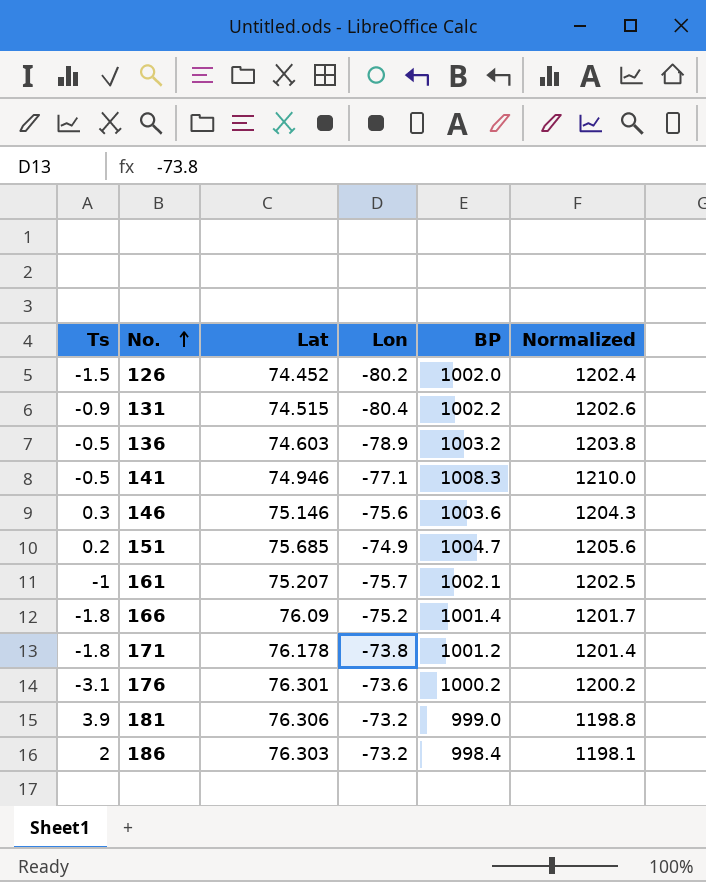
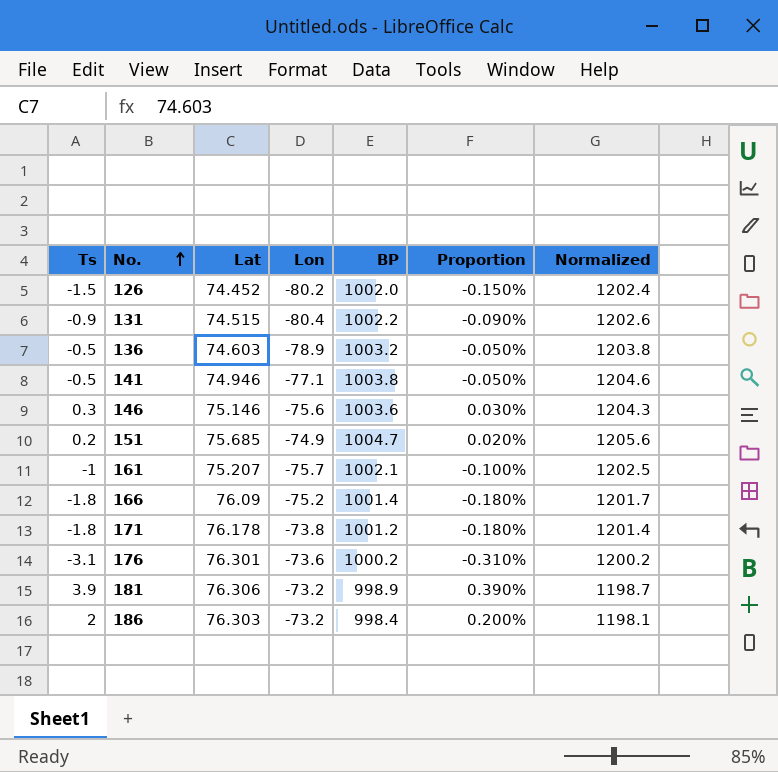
column Proportion | formula: none -> [Ts] / [BP]
141 | BP: 1008.3 -> 1003.8
141 | Normalized: 1210.0 -> 1204.6
181 | BP: 999.0 -> 998.9
181 | Normalized: 1198.8 -> 1198.7

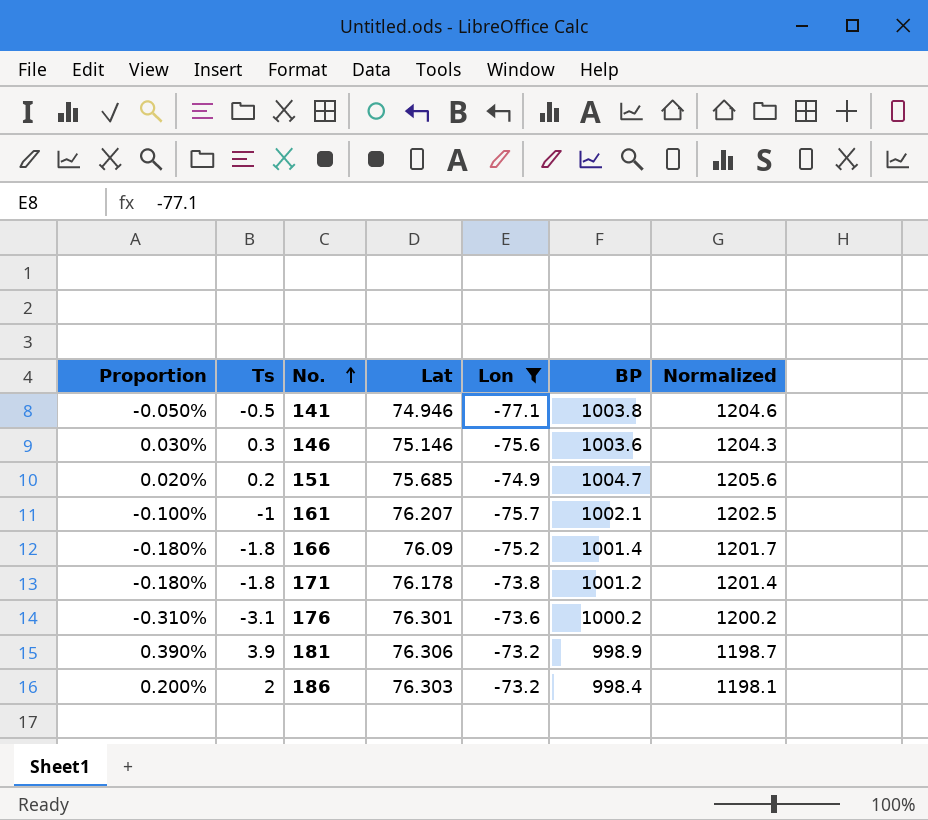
filter: none -> Lon >= -77.1
column Proportion | position: 6 -> 1
161 | Lat: 75.207 -> 76.207

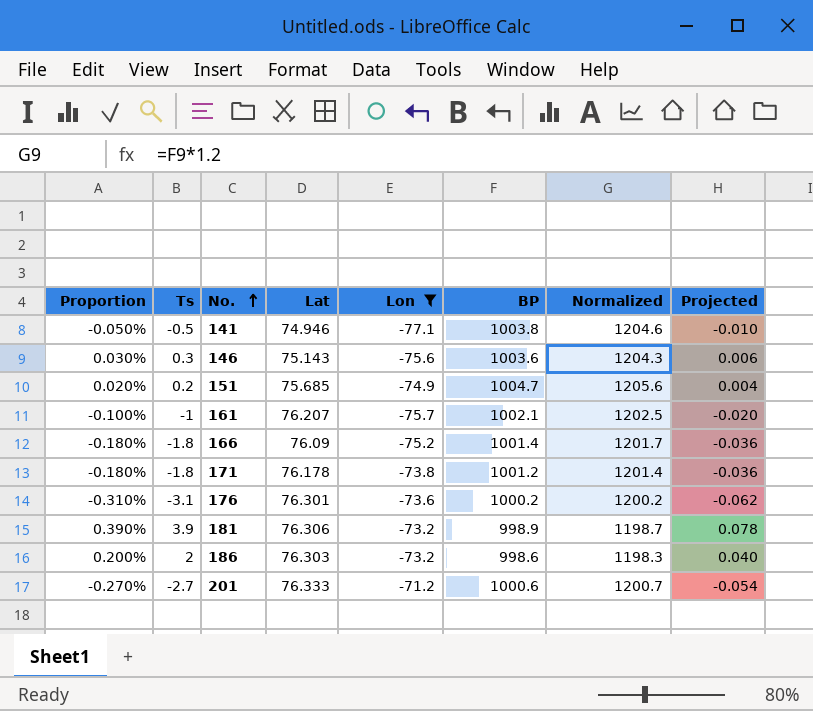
column Projected | formula: none -> [Ts] * 0.02
146 | Lat: 75.146 -> 75.143
186 | BP: 998.4 -> 998.6
186 | Normalized: 1198.1 -> 1198.3
row 201: none -> -0.270% | -2.7 | 76.333 | -71.2 | 1000.6 | 1200.7 | -0.054

